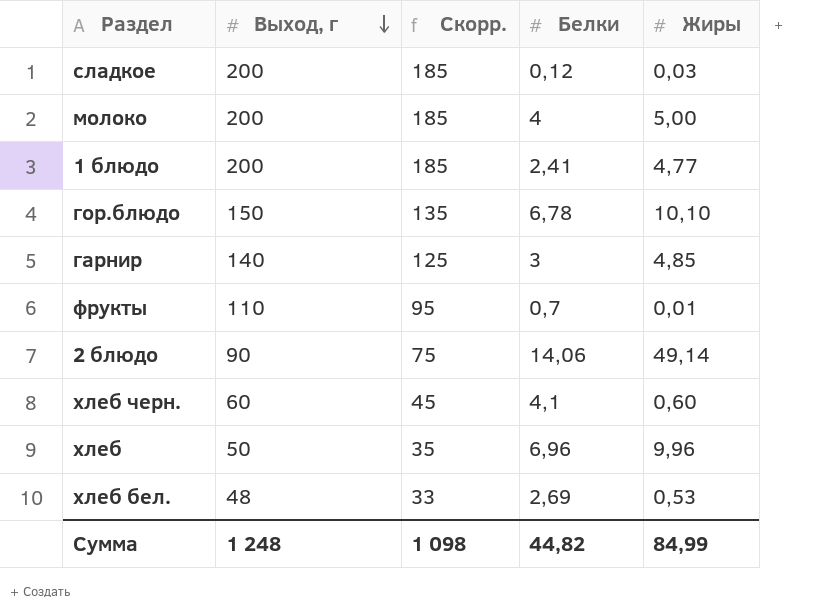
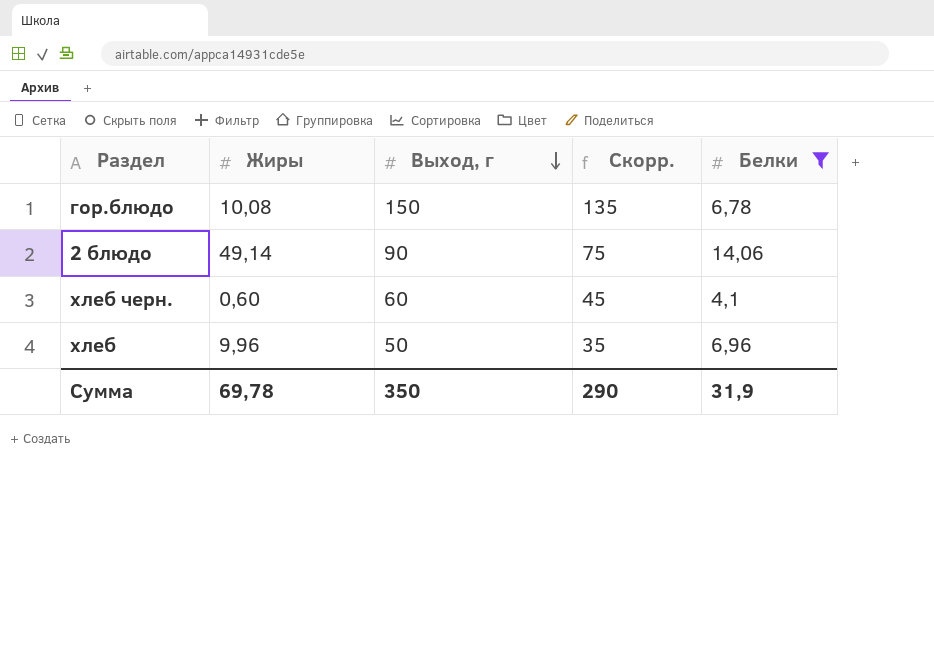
filter: none -> Белки >= 4,1
column Жиры | position: 5 -> 2
гор.блюдо | Жиры: 10,10 -> 10,08
Сумма | Жиры: 84,99 -> 69,78
Сумма | Выход, г: 1 248 -> 350
Сумма | Скорр.: 1 098 -> 290
Сумма | Белки: 44,82 -> 31,9

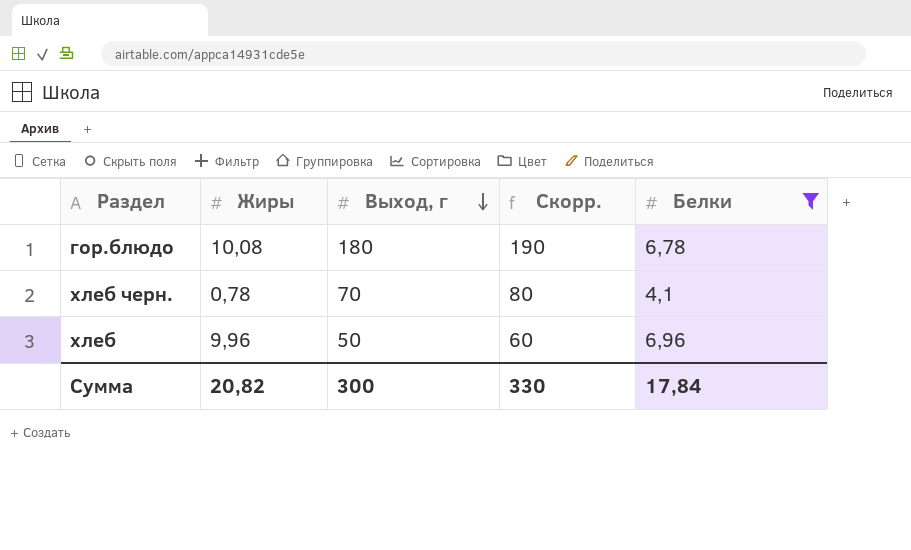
column Скорр. | formula: [Выход, г] - 15 -> [Выход, г] + 10
row 2 блюдо: 49,14 | 90 | 75 | 14,06 -> none
гор.блюдо | Выход, г: 150 -> 180
хлеб черн. | Жиры: 0,60 -> 0,78
хлеб черн. | Выход, г: 60 -> 70
Сумма | Жиры: 69,78 -> 20,82
Сумма | Выход, г: 350 -> 300
Сумма | Скорр.: 290 -> 330
Сумма | Белки: 31,9 -> 17,84

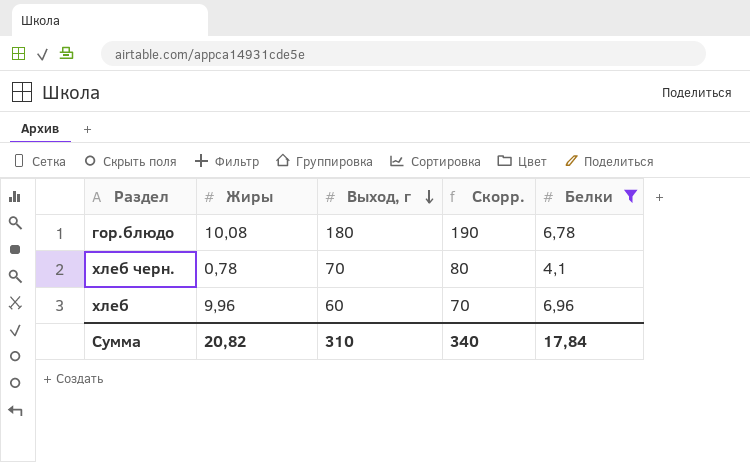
хлеб | Выход, г: 50 -> 60
хлеб | Скорр.: 60 -> 70
Сумма | Выход, г: 300 -> 310
Сумма | Скорр.: 330 -> 340

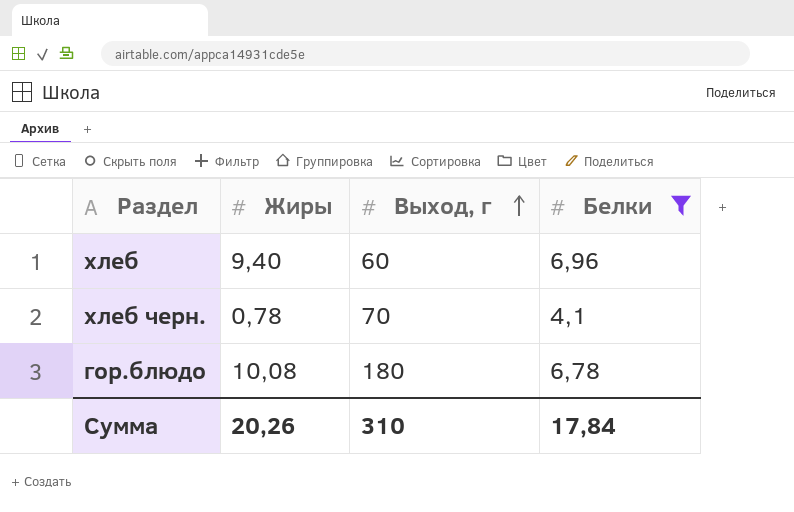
row order: Выход, г descending -> Выход, г ascending
column Скорр. | formula: [Выход, г] + 10 -> none
хлеб | Жиры: 9,96 -> 9,40
Сумма | Жиры: 20,82 -> 20,26

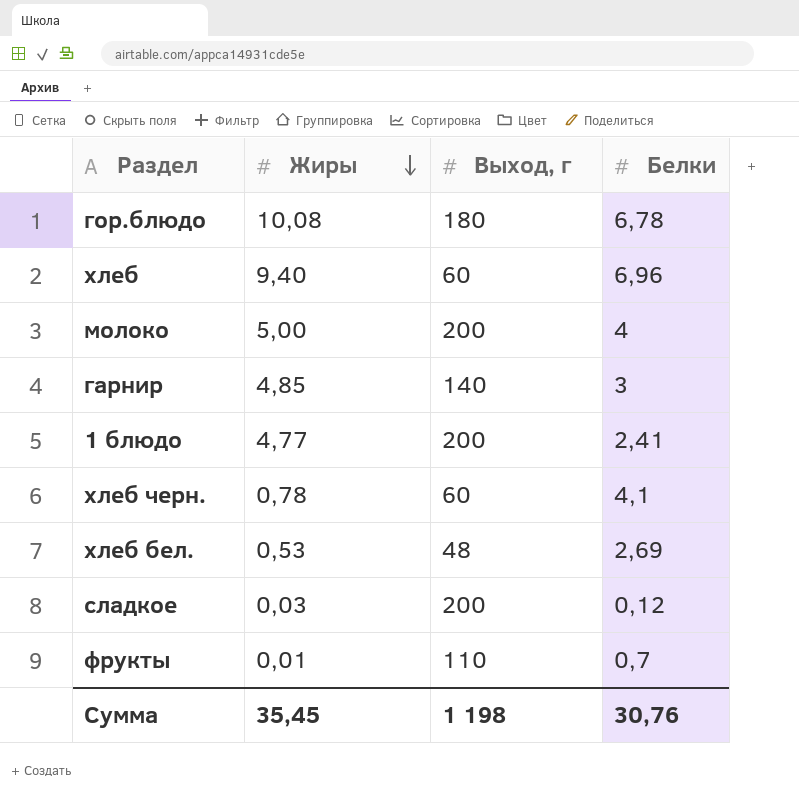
filter: Белки >= 4,1 -> none
row order: Выход, г ascending -> Жиры descending
хлеб черн. | Выход, г: 70 -> 60
Сумма | Жиры: 20,26 -> 35,45
Сумма | Выход, г: 310 -> 1 198
Сумма | Белки: 17,84 -> 30,76

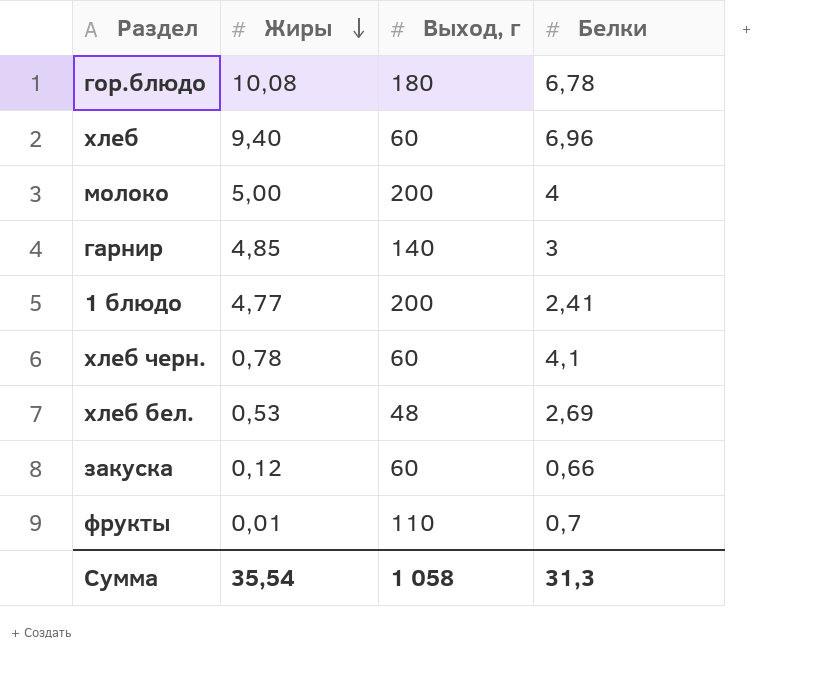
row сладкое: 0,03 | 200 | 0,12 -> none
row закуска: none -> 0,12 | 60 | 0,66
Сумма | Жиры: 35,45 -> 35,54
Сумма | Выход, г: 1 198 -> 1 058
Сумма | Белки: 30,76 -> 31,3

